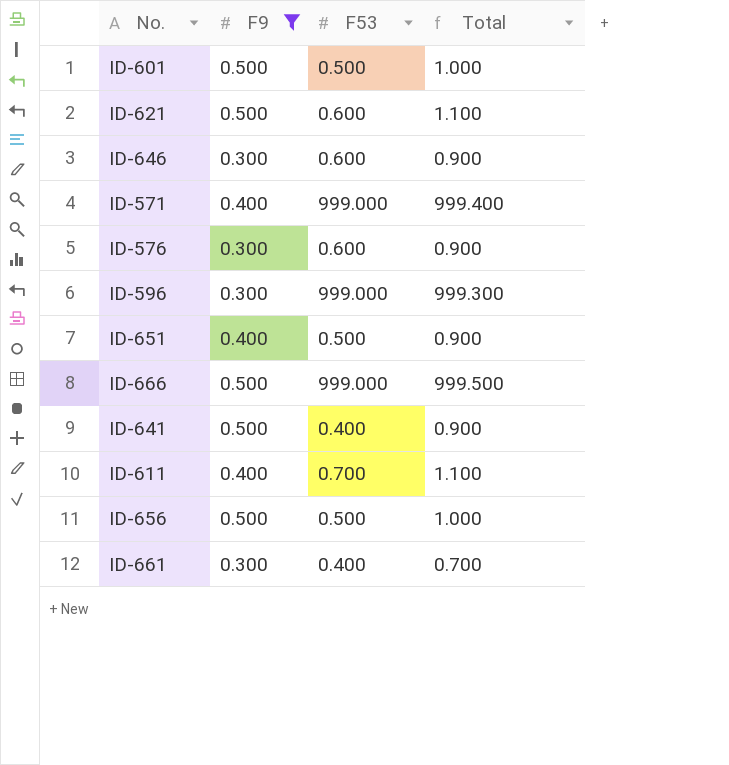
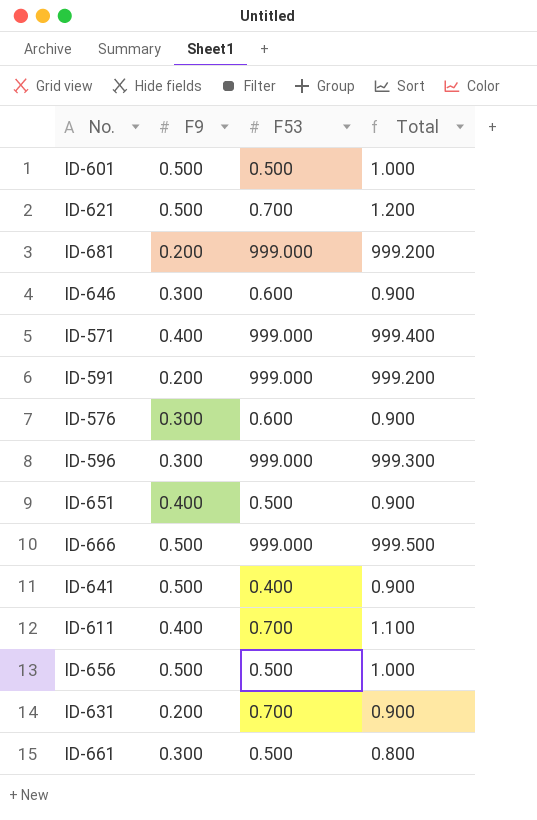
filter: F9 != 0.200 -> none
ID-621 | F53: 0.600 -> 0.700
ID-621 | Total: 1.100 -> 1.200
ID-661 | F53: 0.400 -> 0.500
ID-661 | Total: 0.700 -> 0.800

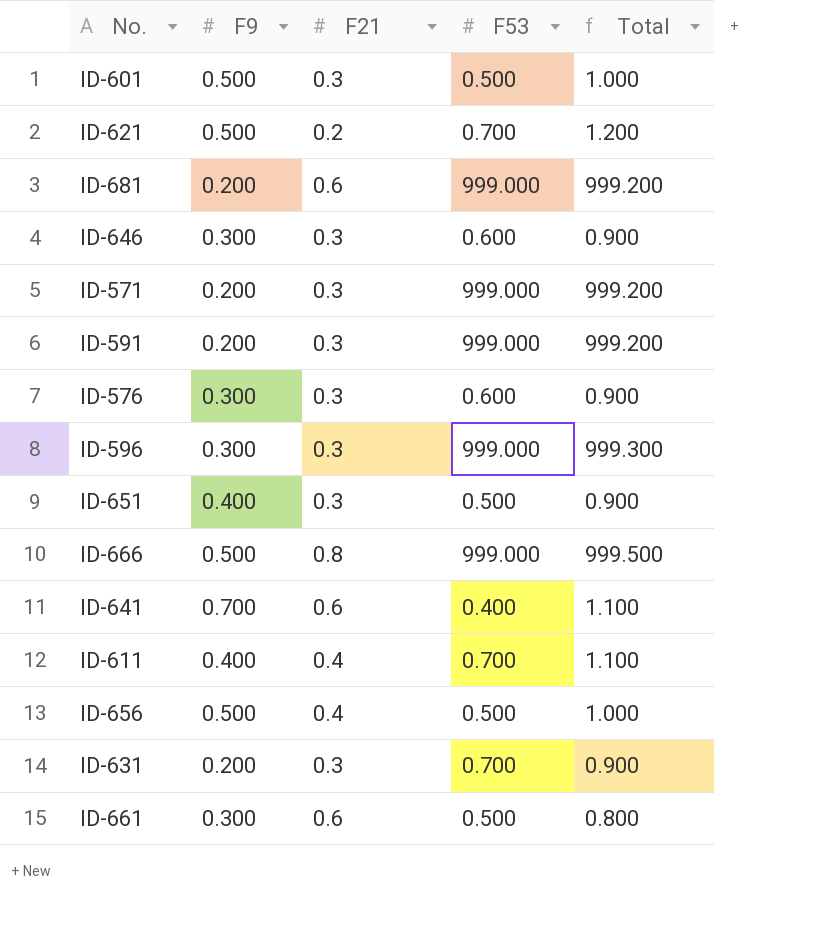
column F21 | position: none -> 3
ID-571 | F9: 0.400 -> 0.200
ID-571 | Total: 999.400 -> 999.200
ID-641 | F9: 0.500 -> 0.700
ID-641 | Total: 0.900 -> 1.100

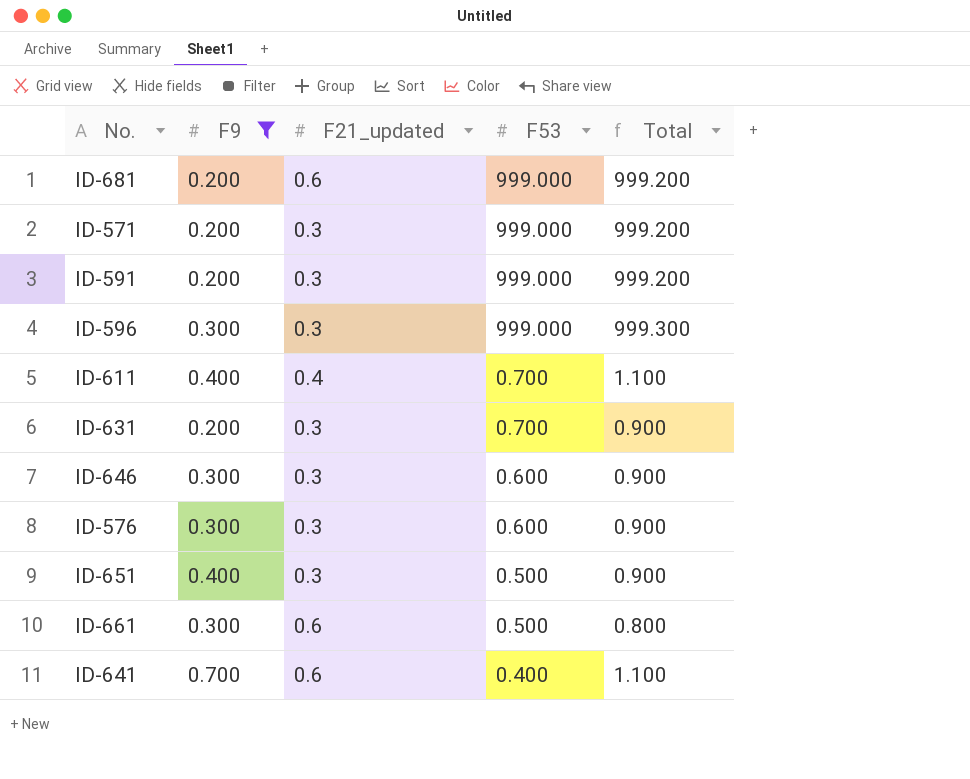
filter: none -> F9 != 0.500
row order: none -> F53 descending
column name: F21 -> F21_updated

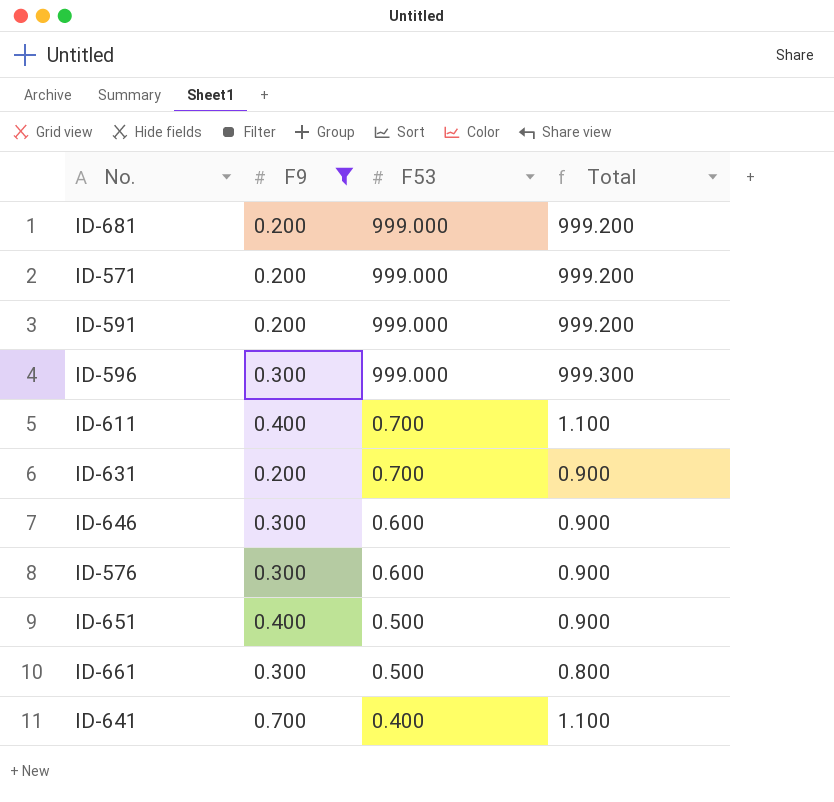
column F21_updated | position: 3 -> none

